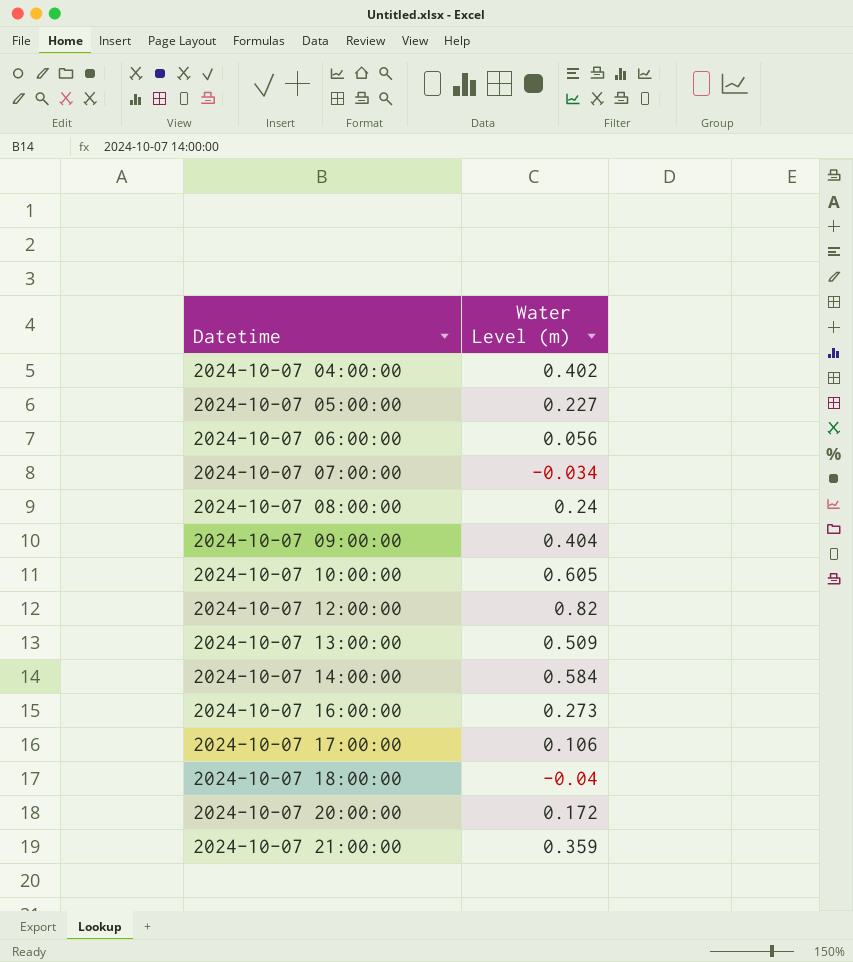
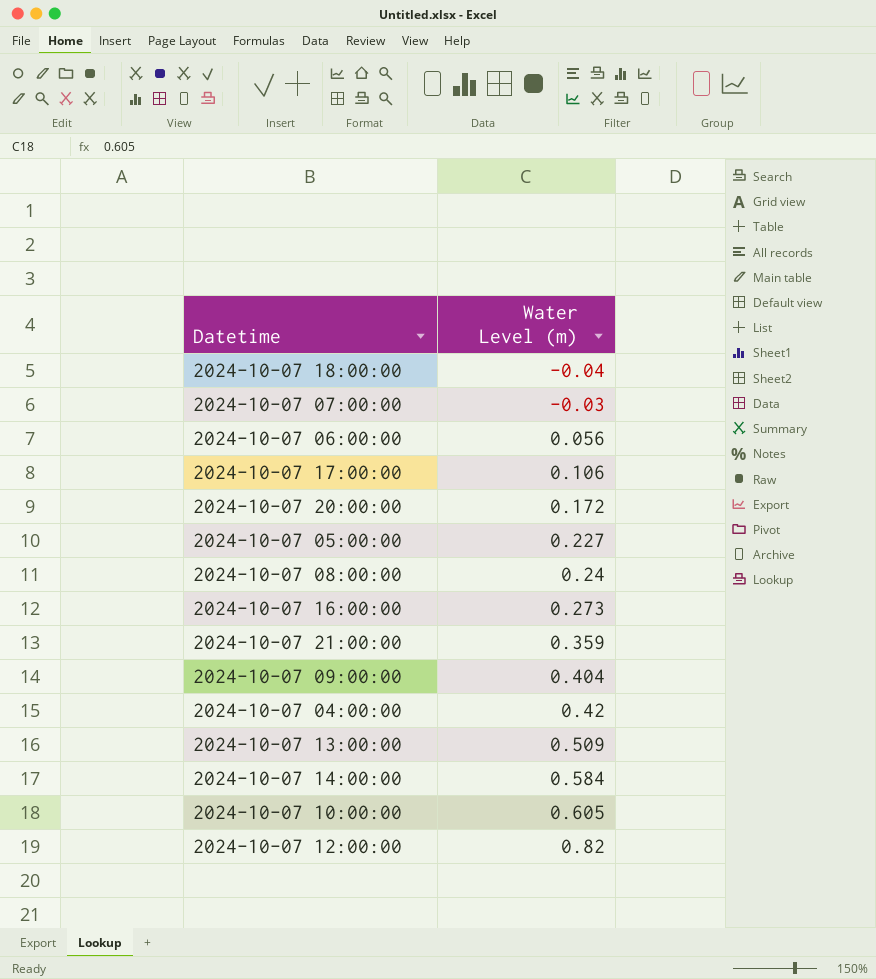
row order: Datetime ascending -> Water Level (m) ascending
2024-10-07 07:00:00 | Water Level (m): -0.034 -> -0.03
2024-10-07 04:00:00 | Water Level (m): 0.402 -> 0.42

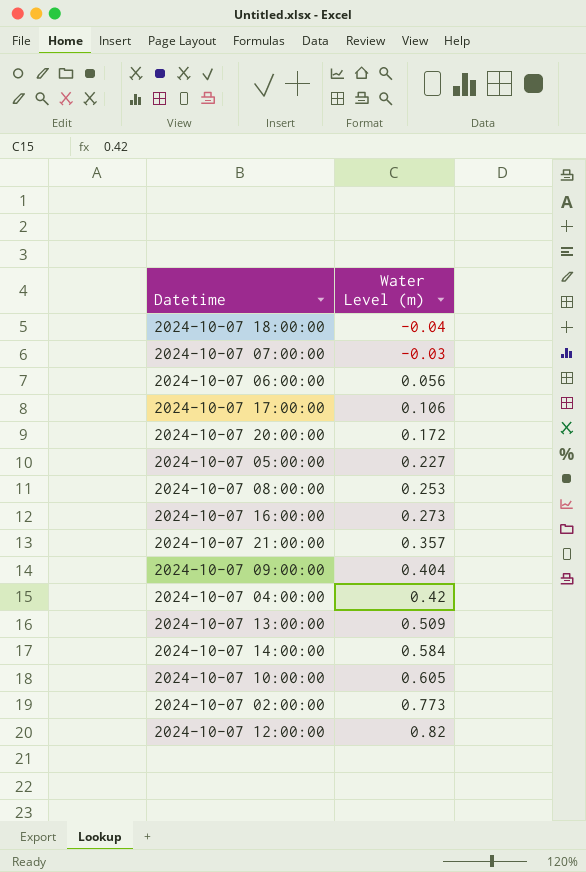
2024-10-07 08:00:00 | Water Level (m): 0.24 -> 0.253
2024-10-07 21:00:00 | Water Level (m): 0.359 -> 0.357
row 2024-10-07 02:00:00: none -> 0.773

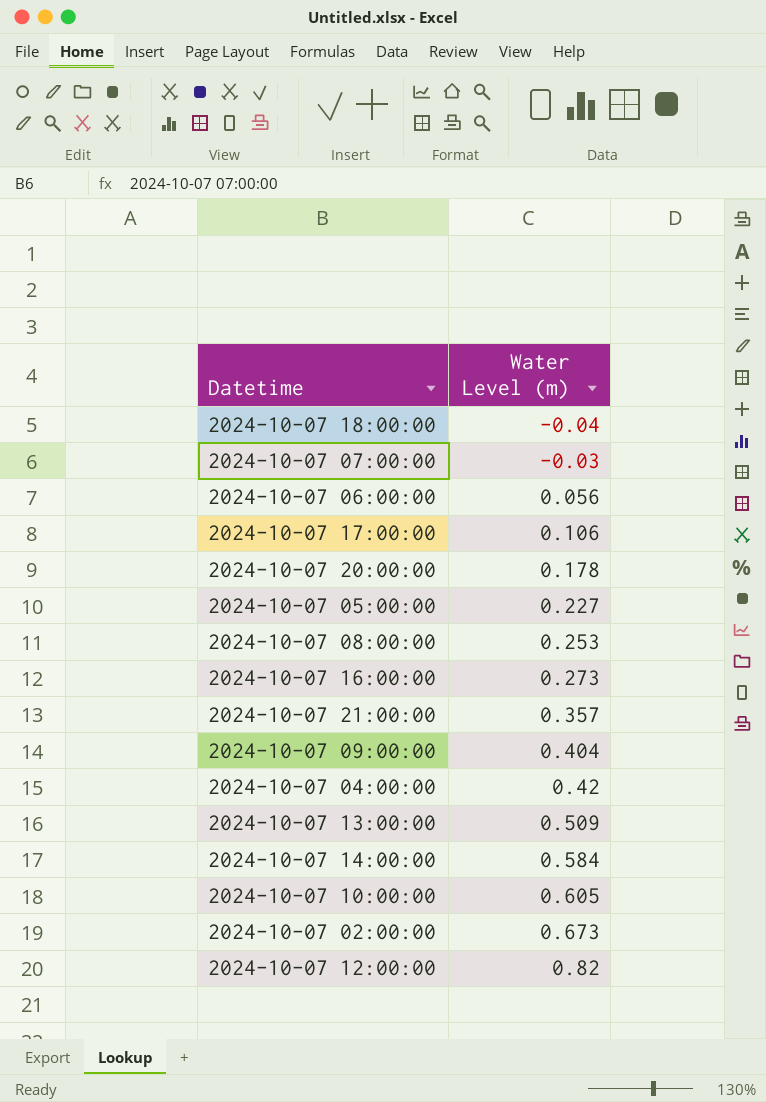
2024-10-07 20:00:00 | Water Level (m): 0.172 -> 0.178
2024-10-07 02:00:00 | Water Level (m): 0.773 -> 0.673

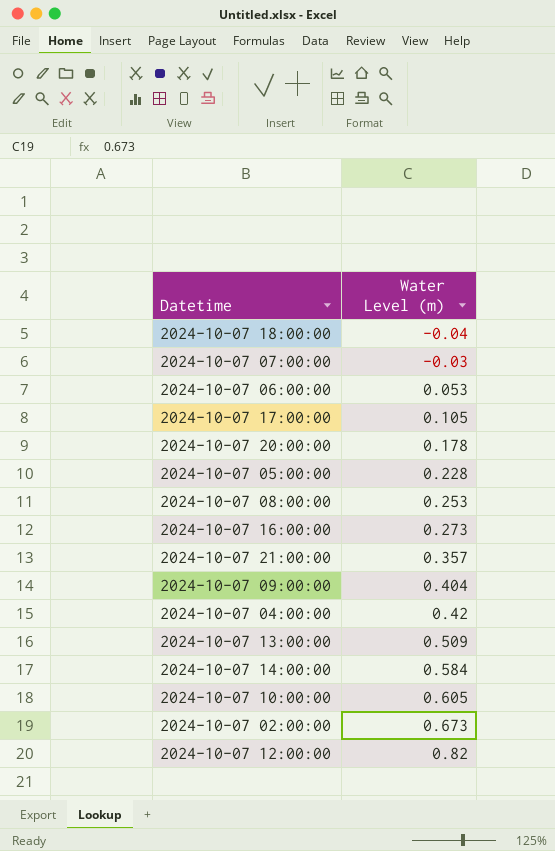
2024-10-07 06:00:00 | Water Level (m): 0.056 -> 0.053
2024-10-07 17:00:00 | Water Level (m): 0.106 -> 0.105
2024-10-07 05:00:00 | Water Level (m): 0.227 -> 0.228

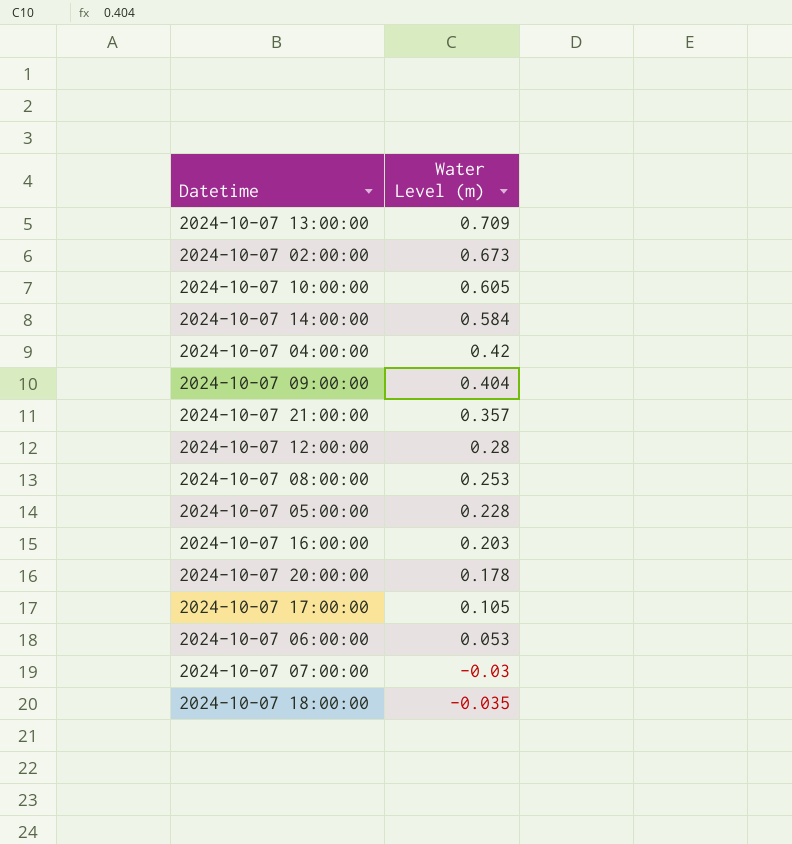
row order: Water Level (m) ascending -> Water Level (m) descending
2024-10-07 13:00:00 | Water Level (m): 0.509 -> 0.709
2024-10-07 12:00:00 | Water Level (m): 0.82 -> 0.28
2024-10-07 16:00:00 | Water Level (m): 0.273 -> 0.203
2024-10-07 18:00:00 | Water Level (m): -0.04 -> -0.035

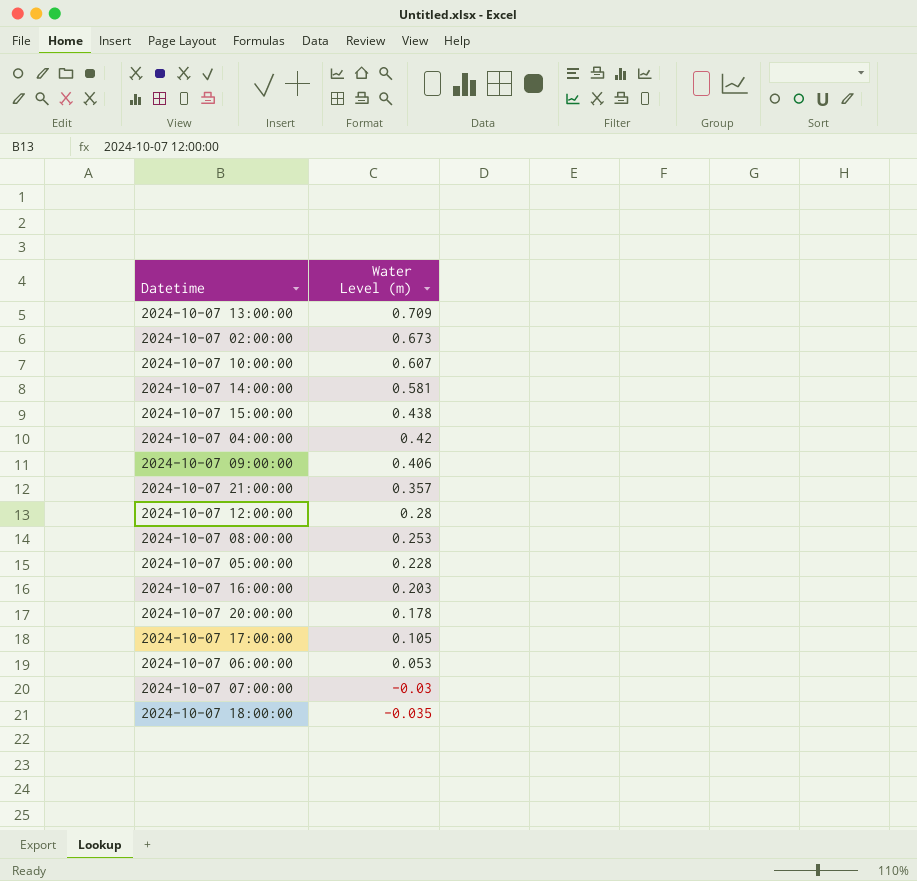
2024-10-07 10:00:00 | Water Level (m): 0.605 -> 0.607
2024-10-07 14:00:00 | Water Level (m): 0.584 -> 0.581
row 2024-10-07 15:00:00: none -> 0.438
2024-10-07 09:00:00 | Water Level (m): 0.404 -> 0.406

